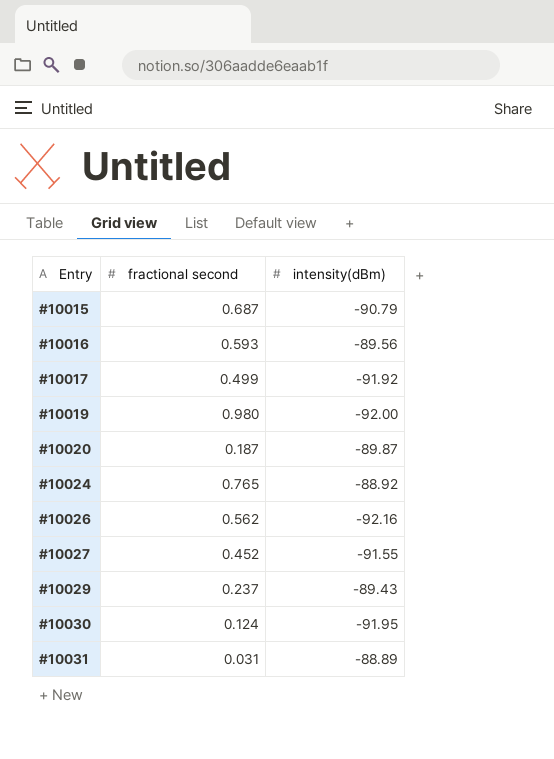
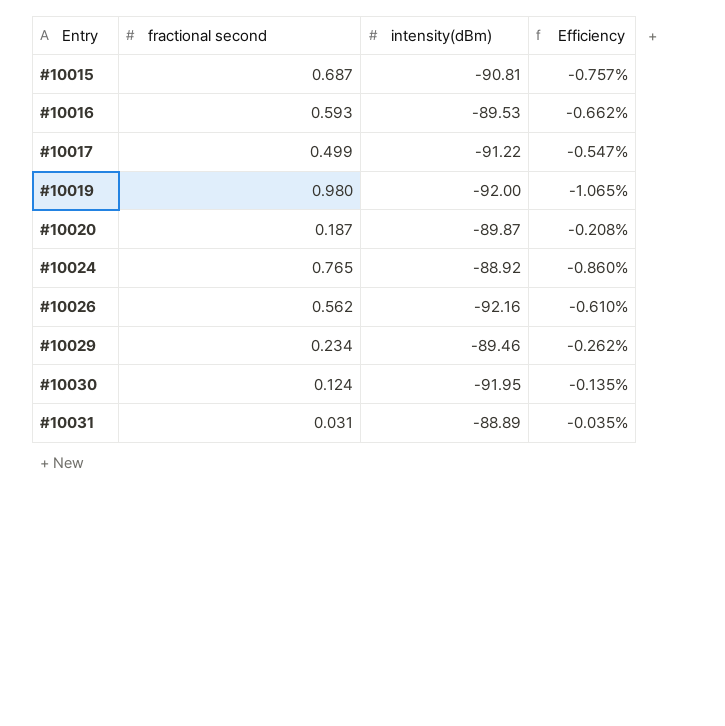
column Efficiency | formula: none -> [fractional second] / [intensity(dBm)]
row #10027: 0.452 | -91.55 -> none
#10015 | intensity(dBm): -90.79 -> -90.81
#10016 | intensity(dBm): -89.56 -> -89.53
#10017 | intensity(dBm): -91.92 -> -91.22
#10029 | fractional second: 0.237 -> 0.234
#10029 | intensity(dBm): -89.43 -> -89.46

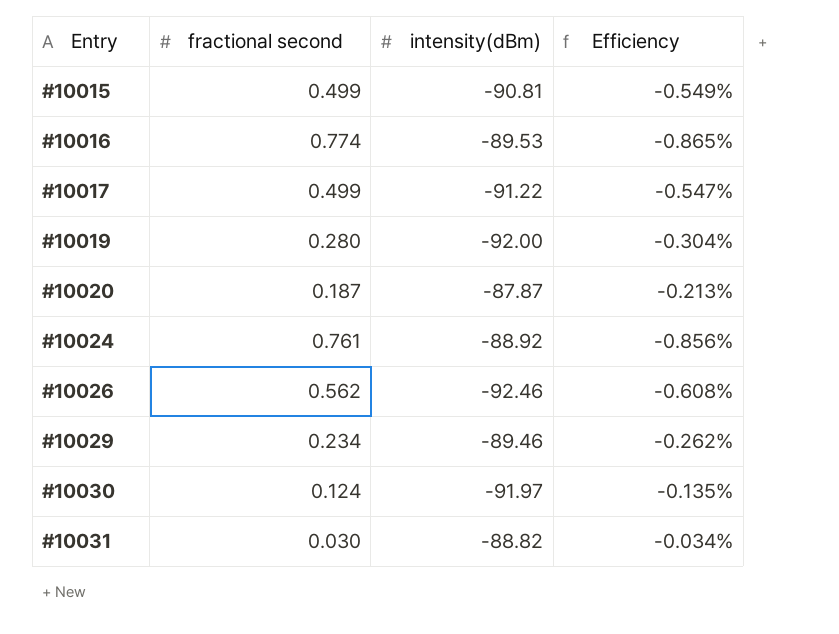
#10015 | fractional second: 0.687 -> 0.499
#10015 | Efficiency: -0.757% -> -0.549%
#10016 | fractional second: 0.593 -> 0.774
#10016 | Efficiency: -0.662% -> -0.865%
#10019 | fractional second: 0.980 -> 0.280
#10019 | Efficiency: -1.065% -> -0.304%
#10020 | intensity(dBm): -89.87 -> -87.87
#10020 | Efficiency: -0.208% -> -0.213%
#10024 | fractional second: 0.765 -> 0.761
#10024 | Efficiency: -0.860% -> -0.856%
#10026 | intensity(dBm): -92.16 -> -92.46
#10026 | Efficiency: -0.610% -> -0.608%
#10030 | intensity(dBm): -91.95 -> -91.97
#10031 | fractional second: 0.031 -> 0.030
#10031 | intensity(dBm): -88.89 -> -88.82
#10031 | Efficiency: -0.035% -> -0.034%

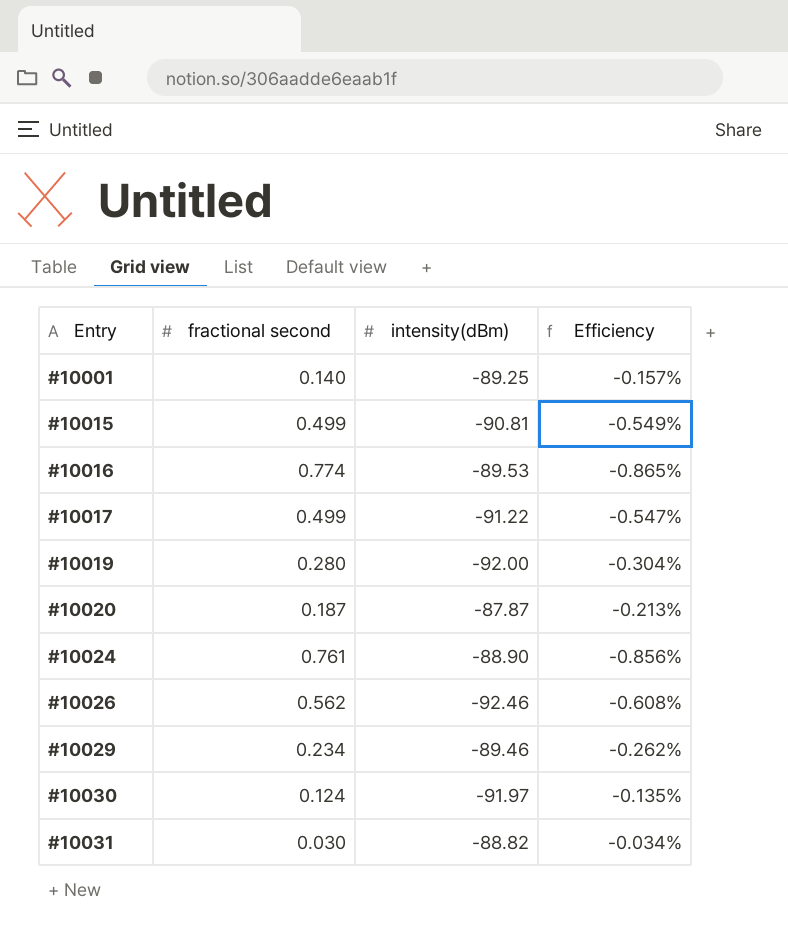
row #10001: none -> 0.140 | -89.25 | -0.157%
#10024 | intensity(dBm): -88.92 -> -88.90

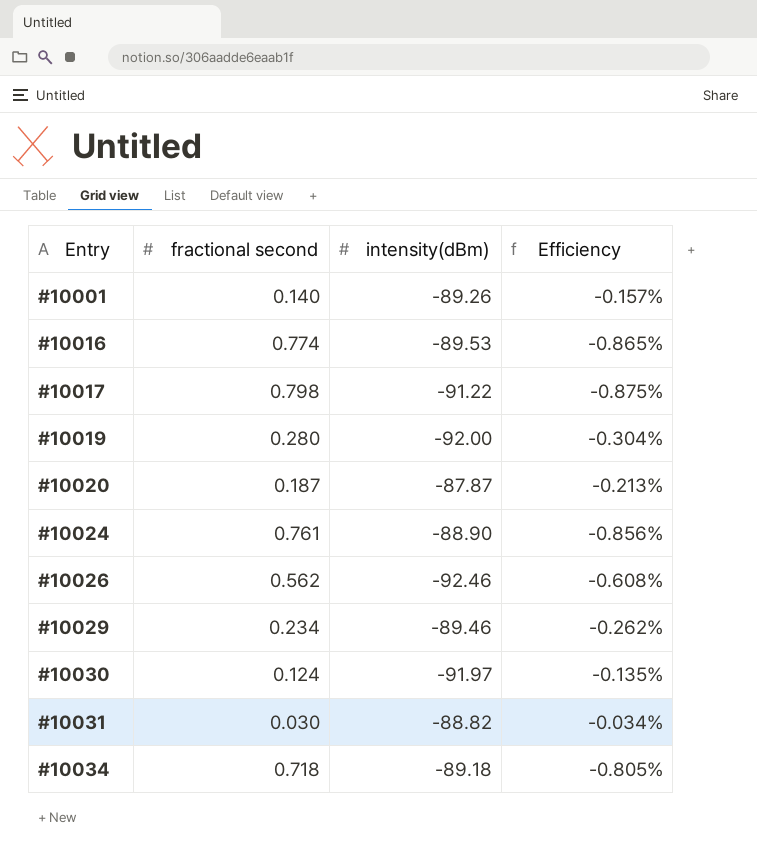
row #10015: 0.499 | -90.81 | -0.549% -> none
#10001 | intensity(dBm): -89.25 -> -89.26
#10017 | fractional second: 0.499 -> 0.798
#10017 | Efficiency: -0.547% -> -0.875%
row #10034: none -> 0.718 | -89.18 | -0.805%

